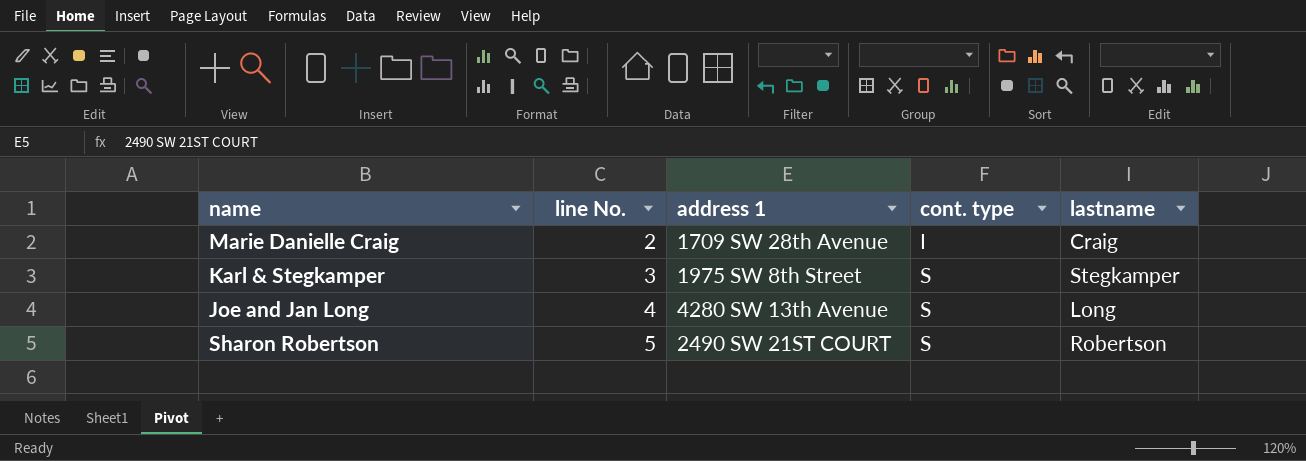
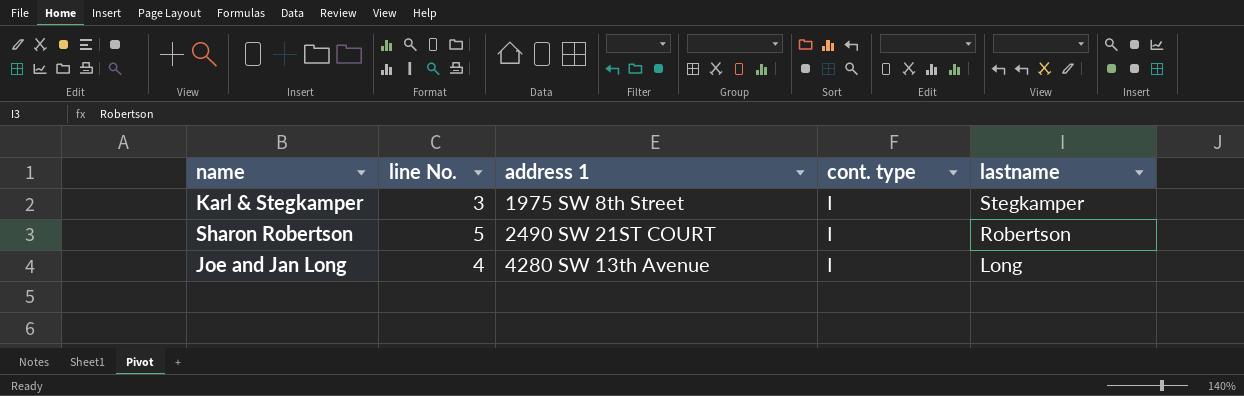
row order: line No. ascending -> address 1 ascending
row Marie Danielle Craig: 2 | 1709 SW 28th Avenue | I | Craig -> none
Karl & Stegkamper | cont. type: S -> I
Sharon Robertson | cont. type: S -> I
Joe and Jan Long | cont. type: S -> I

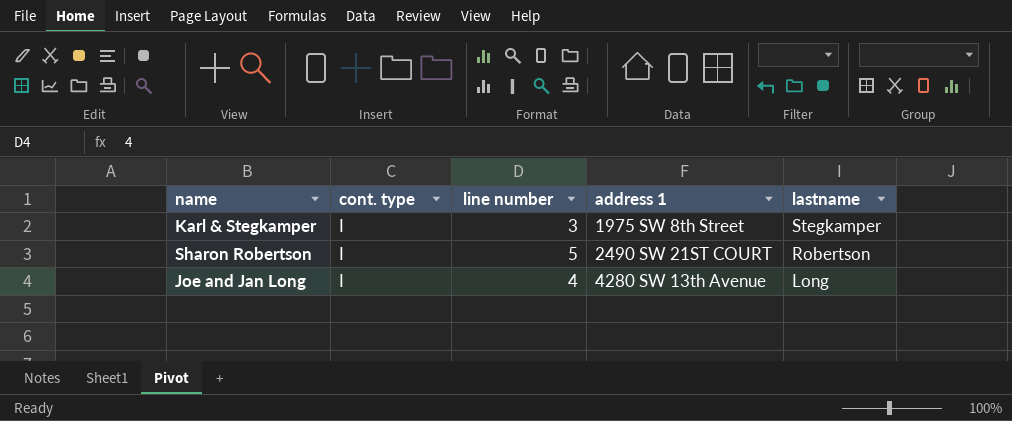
column cont. type | position: 4 -> 2
column name: line No. -> line number

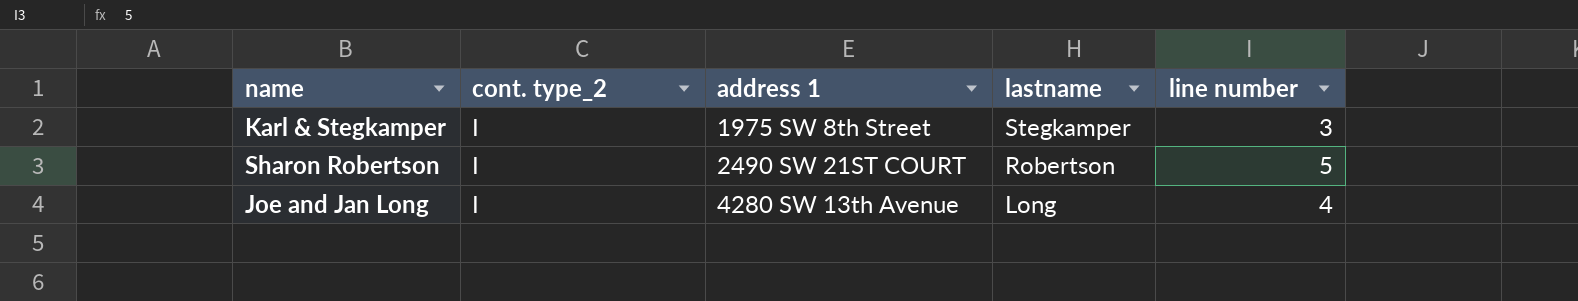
column name: cont. type -> cont. type_2
column line number | position: 3 -> 5

